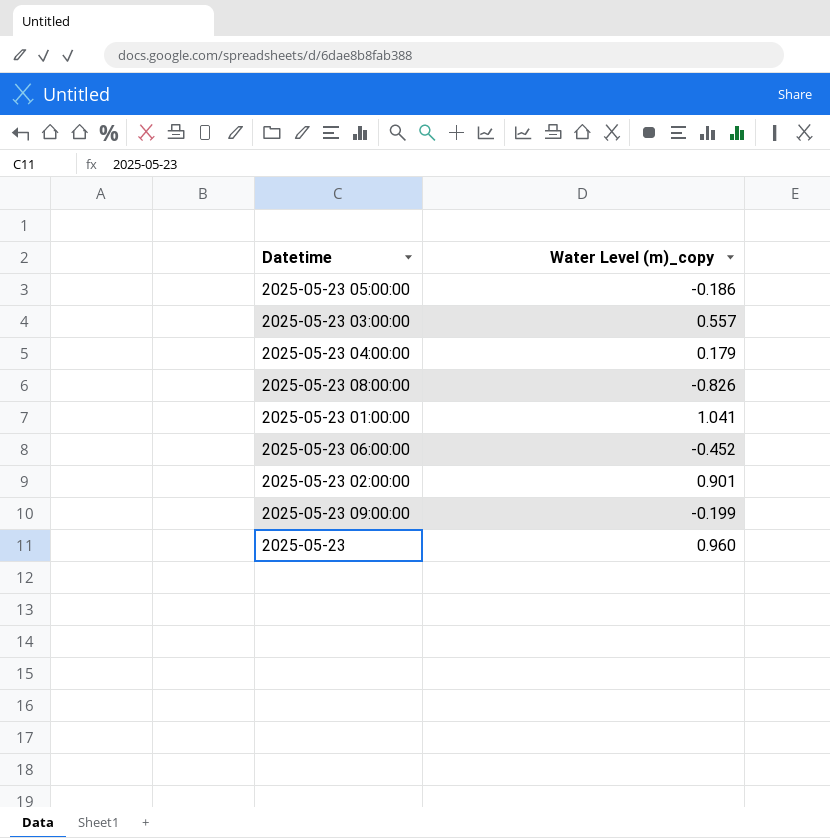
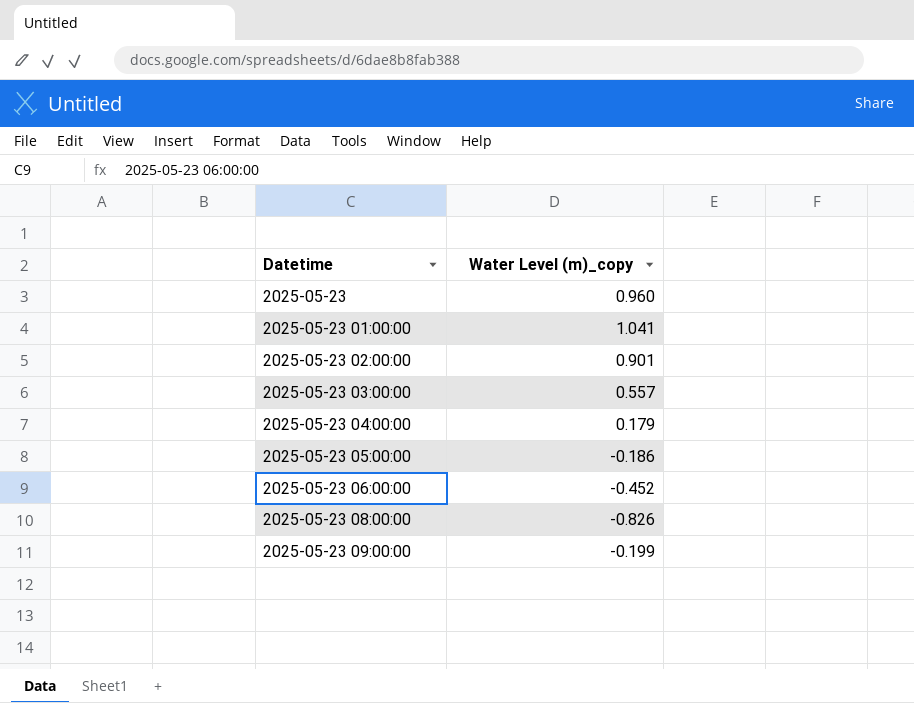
row order: none -> Datetime ascending

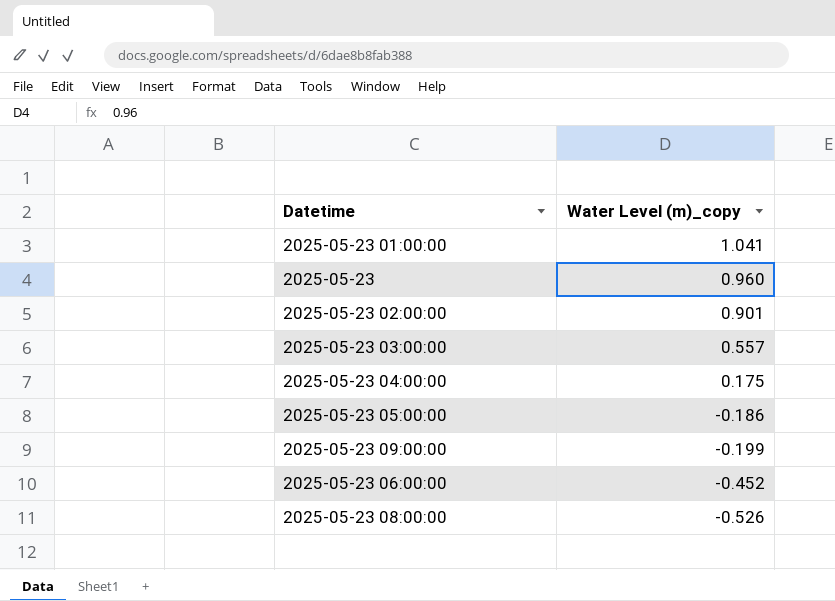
row order: Datetime ascending -> Water Level (m)_copy descending
2025-05-23 04:00:00 | Water Level (m)_copy: 0.179 -> 0.175
2025-05-23 08:00:00 | Water Level (m)_copy: -0.826 -> -0.526

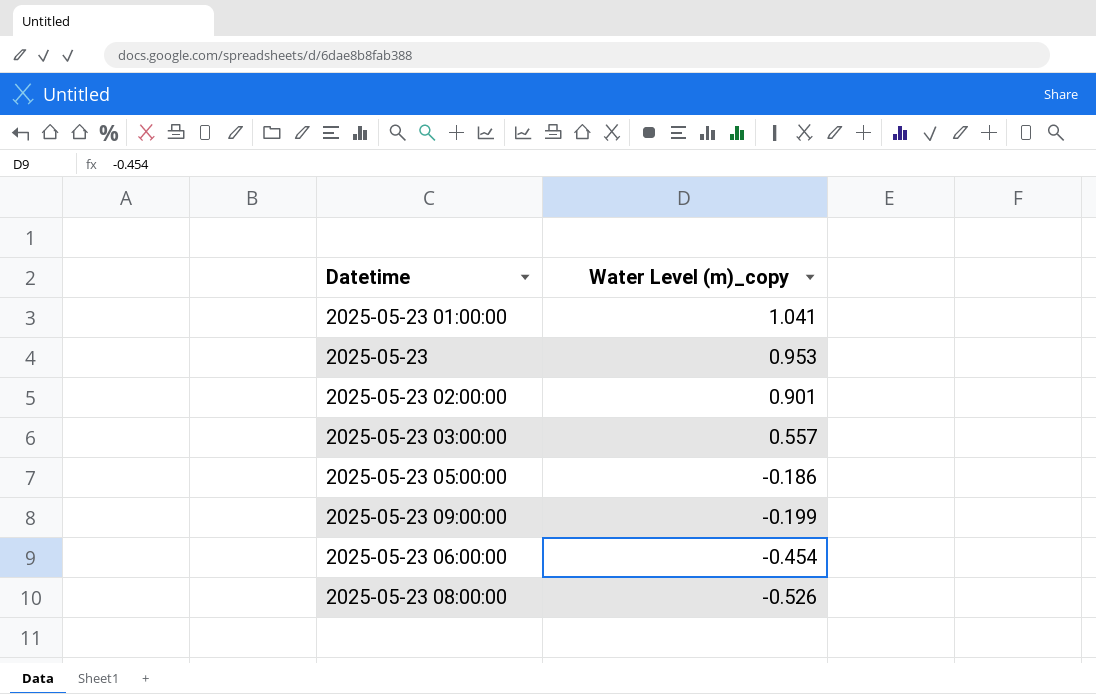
row 2025-05-23 04:00:00: 0.175 -> none
2025-05-23 | Water Level (m)_copy: 0.960 -> 0.953
2025-05-23 06:00:00 | Water Level (m)_copy: -0.452 -> -0.454

